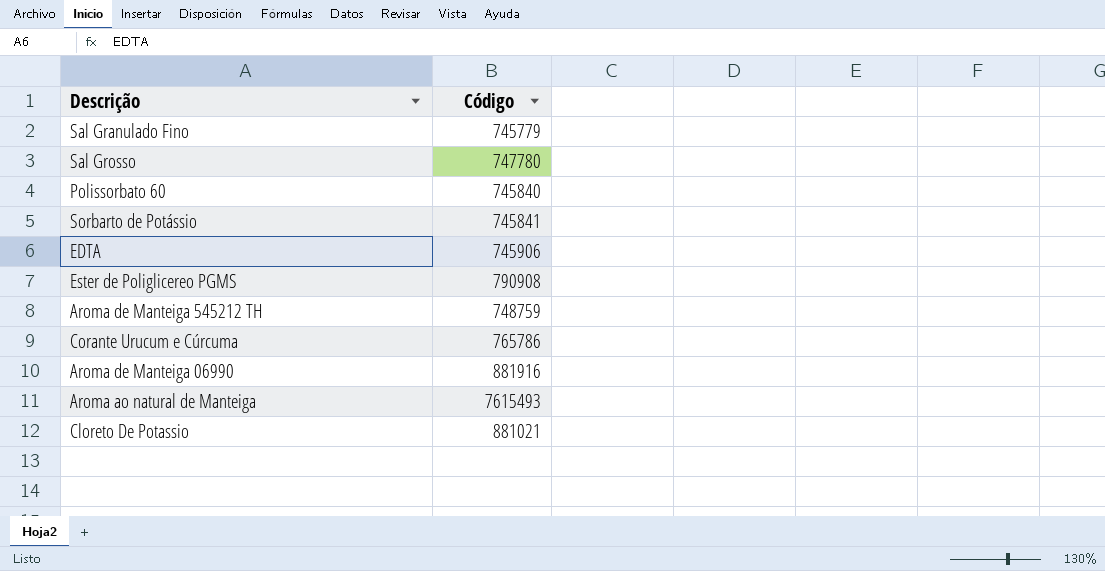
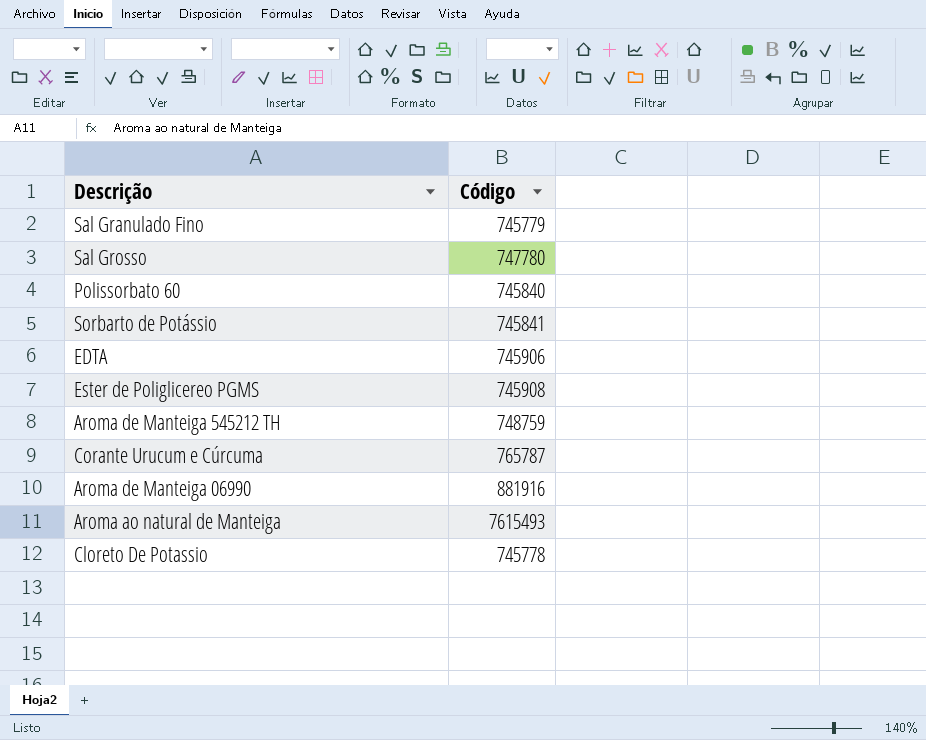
Ester de Poliglicereo PGMS | Código: 790908 -> 745908
Corante Urucum e Cúrcuma | Código: 765786 -> 765787
Cloreto De Potassio | Código: 881021 -> 745778

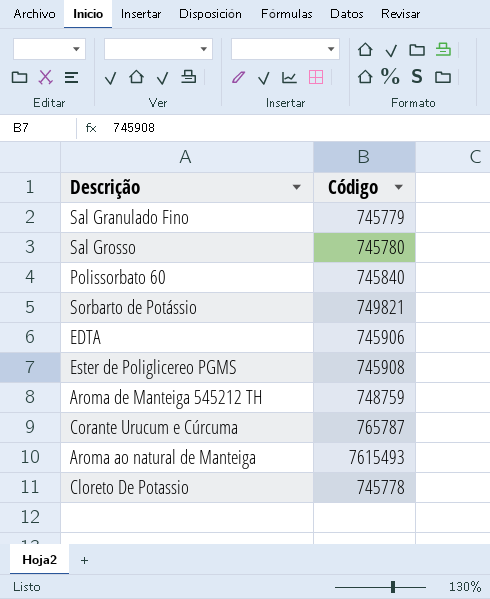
row Aroma de Manteiga 06990: 881916 -> none
Sal Grosso | Código: 747780 -> 745780
Sorbarto de Potássio | Código: 745841 -> 749821

